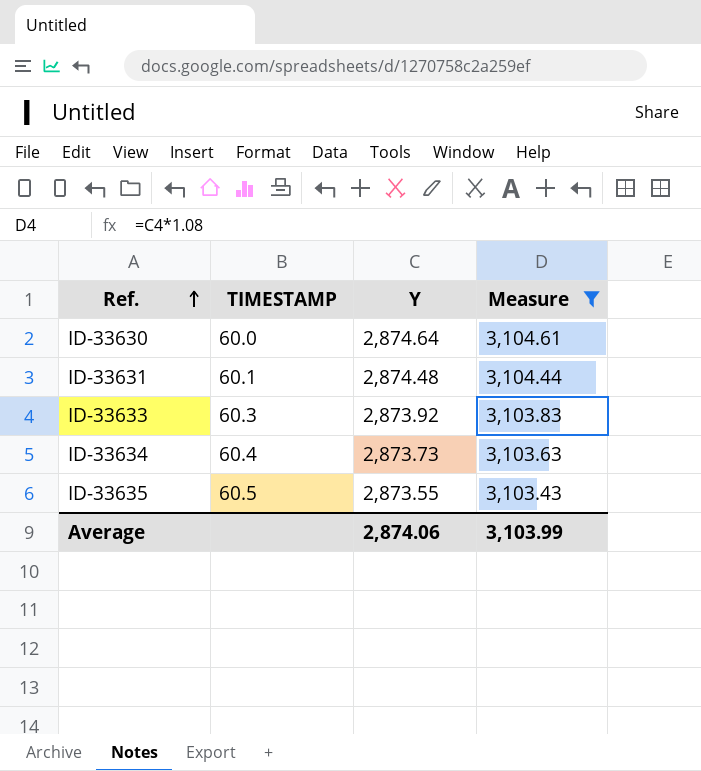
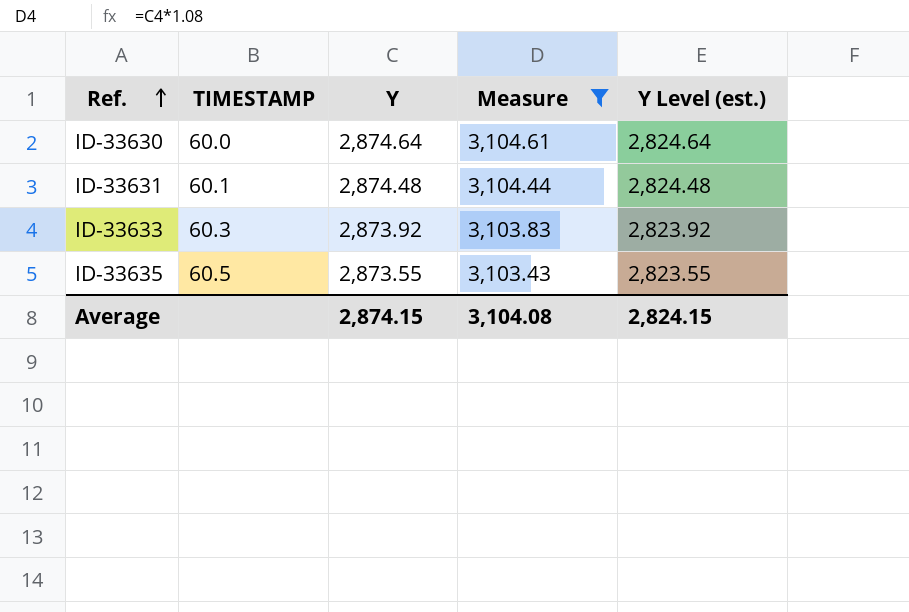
column Y Level (est.) | formula: none -> [Y] - 50
row ID-33634: 60.4 | 2,873.73 | 3,103.63 -> none
Average | Y: 2,874.06 -> 2,874.15
Average | Measure: 3,103.99 -> 3,104.08

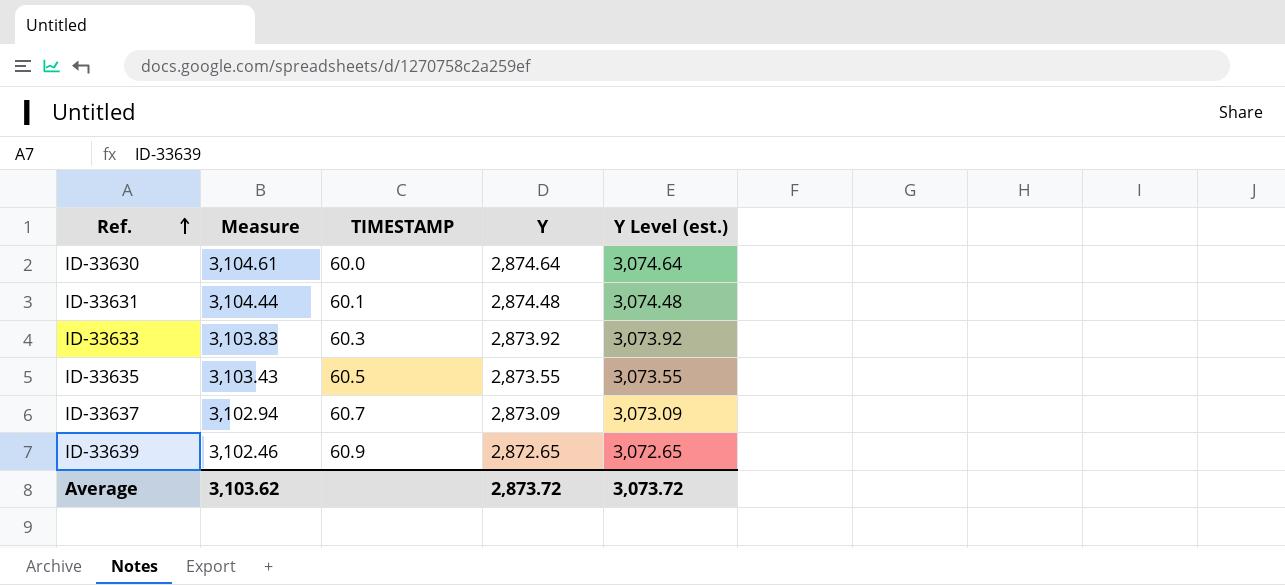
filter: Measure >= 3,103.43 -> none
column Measure | position: 4 -> 2
column Y Level (est.) | formula: [Y] - 50 -> [Y] + 200
Average | Measure: 3,104.08 -> 3,103.62
Average | Y: 2,874.15 -> 2,873.72
Average | Y Level (est.): 2,824.15 -> 3,073.72

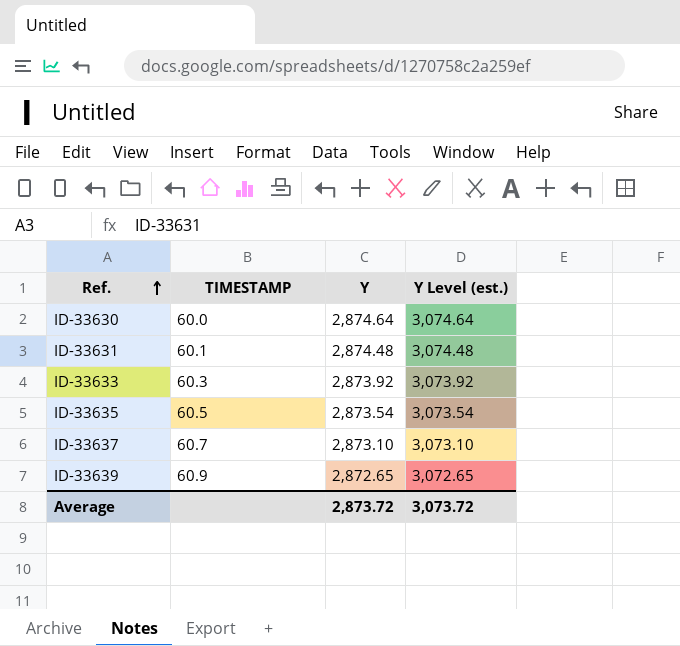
column Measure | formula: [Y] * 1.08 -> none
ID-33635 | Y: 2,873.55 -> 2,873.54
ID-33635 | Y Level (est.): 3,073.55 -> 3,073.54
ID-33637 | Y: 2,873.09 -> 2,873.10
ID-33637 | Y Level (est.): 3,073.09 -> 3,073.10

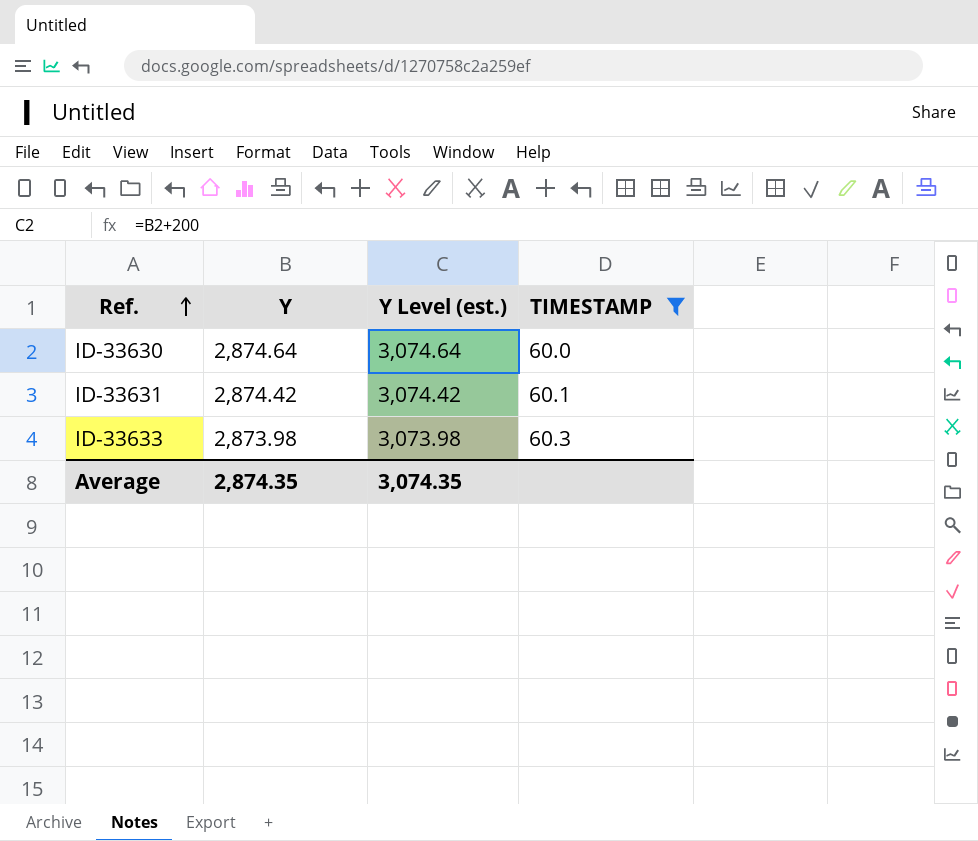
filter: none -> TIMESTAMP <= 60.3
column TIMESTAMP | position: 2 -> 4
ID-33631 | Y: 2,874.48 -> 2,874.42
ID-33631 | Y Level (est.): 3,074.48 -> 3,074.42
ID-33633 | Y: 2,873.92 -> 2,873.98
ID-33633 | Y Level (est.): 3,073.92 -> 3,073.98
Average | Y: 2,873.72 -> 2,874.35
Average | Y Level (est.): 3,073.72 -> 3,074.35

